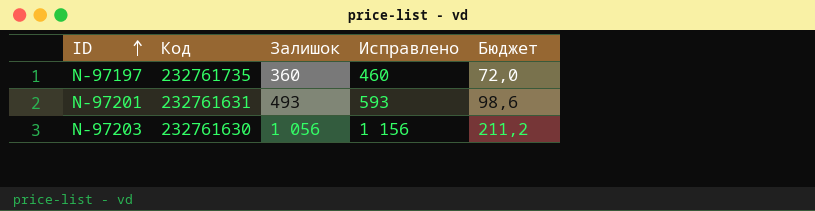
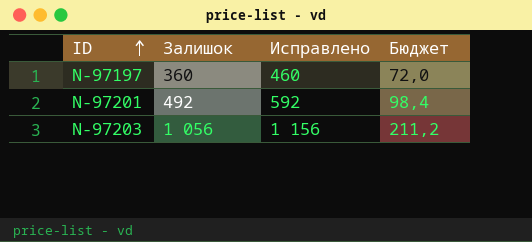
column Код | position: 2 -> none
N-97201 | Залишок: 493 -> 492
N-97201 | Исправлено: 593 -> 592
N-97201 | Бюджет: 98,6 -> 98,4

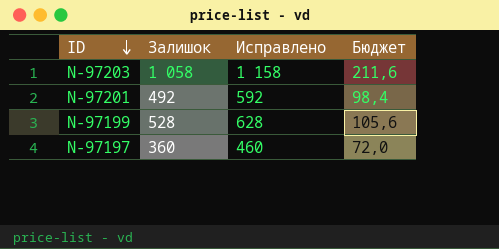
row order: ID ascending -> ID descending
N-97203 | Залишок: 1 056 -> 1 058
N-97203 | Исправлено: 1 156 -> 1 158
N-97203 | Бюджет: 211,2 -> 211,6
row N-97199: none -> 528 | 628 | 105,6

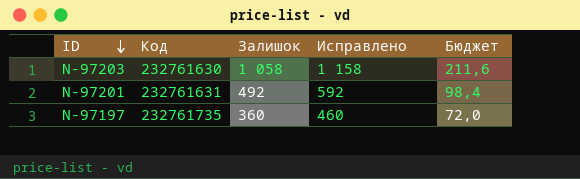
column Код | position: none -> 2
row N-97199: 528 | 628 | 105,6 -> none

